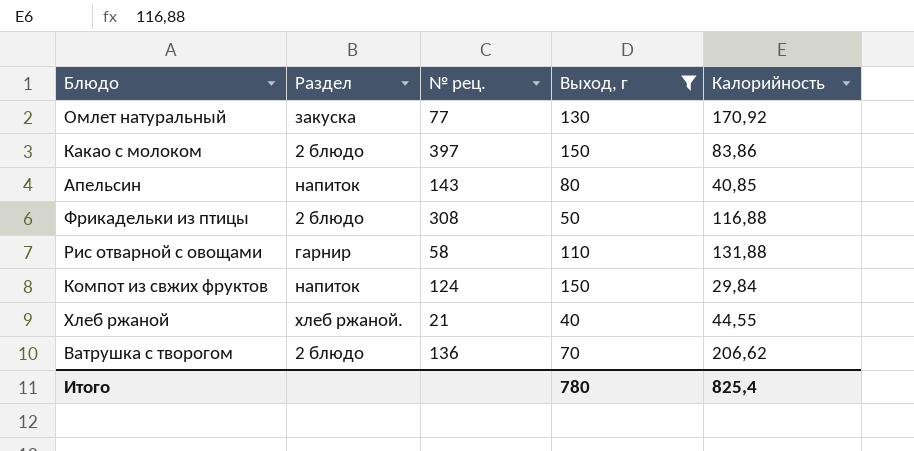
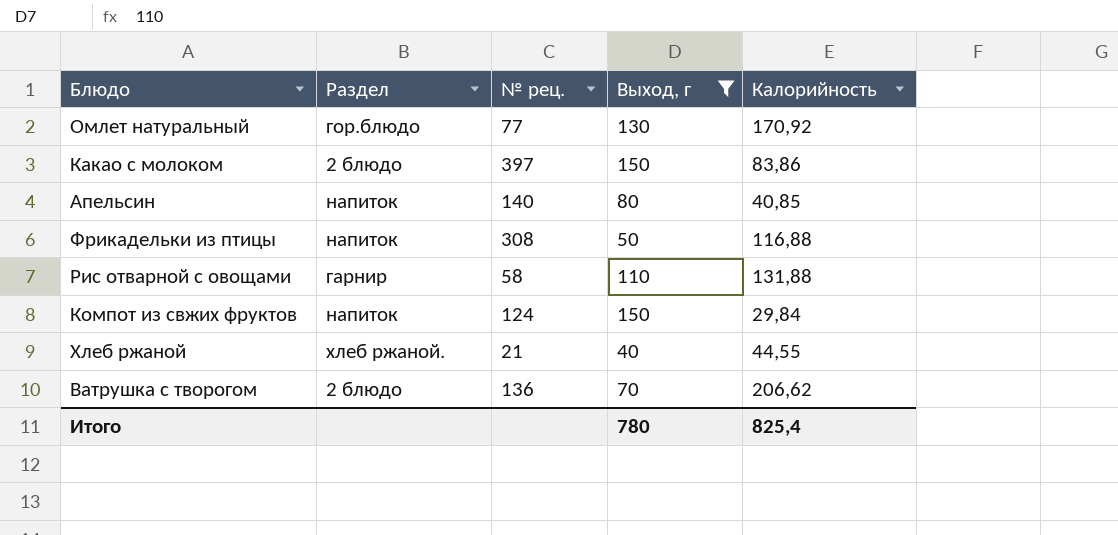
Омлет натуральный | Раздел: закуска -> гор.блюдо
Апельсин | № рец.: 143 -> 140
Фрикадельки из птицы | Раздел: 2 блюдо -> напиток

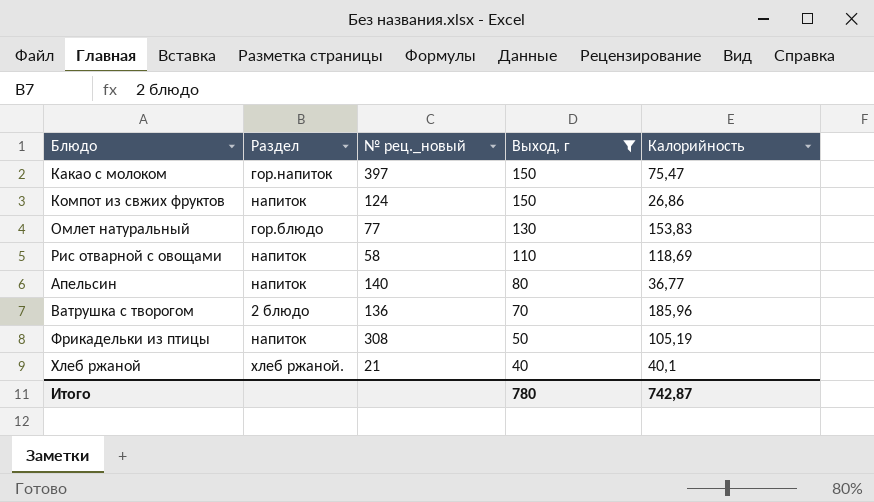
row order: none -> Выход, г descending
column name: № рец. -> № рец._новый
Какао с молоком | Раздел: 2 блюдо -> гор.напиток
Какао с молоком | Калорийность: 83,86 -> 75,47
Компот из свжих фруктов | Калорийность: 29,84 -> 26,86
Омлет натуральный | Калорийность: 170,92 -> 153,83
Рис отварной с овощами | Раздел: гарнир -> напиток
Рис отварной с овощами | Калорийность: 131,88 -> 118,69
Апельсин | Калорийность: 40,85 -> 36,77
Ватрушка с творогом | Калорийность: 206,62 -> 185,96
Фрикадельки из птицы | Калорийность: 116,88 -> 105,19
Хлеб ржаной | Калорийность: 44,55 -> 40,1
Итого | Калорийность: 825,4 -> 742,87

